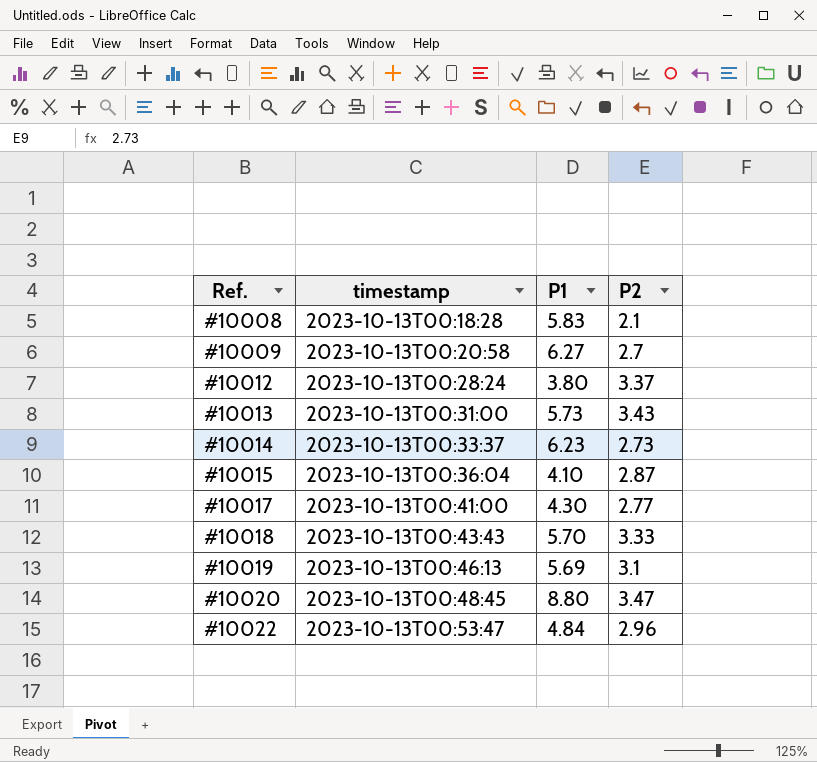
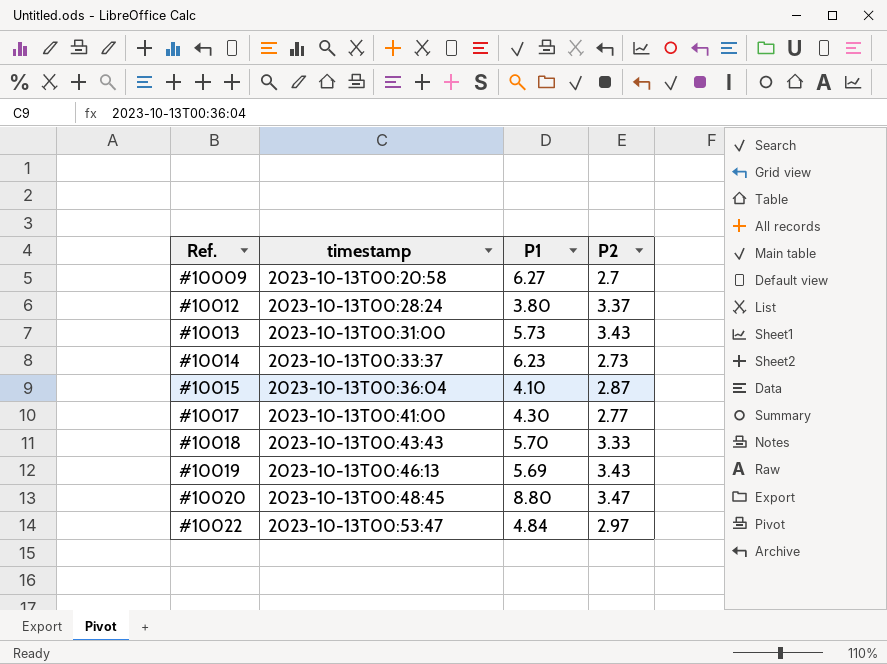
row #10008: 2023-10-13T00:18:28 | 5.83 | 2.1 -> none
#10019 | P2: 3.1 -> 3.43
#10022 | P2: 2.96 -> 2.97

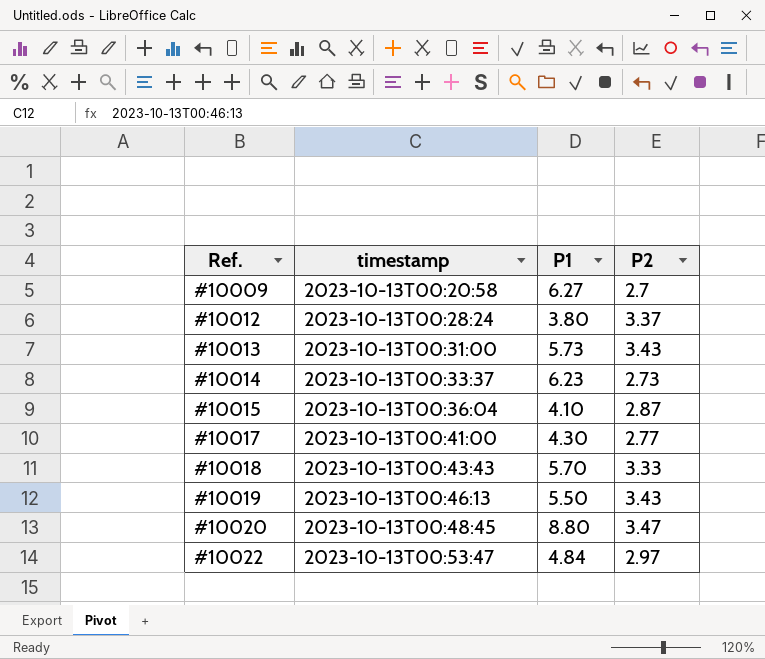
#10019 | P1: 5.69 -> 5.50

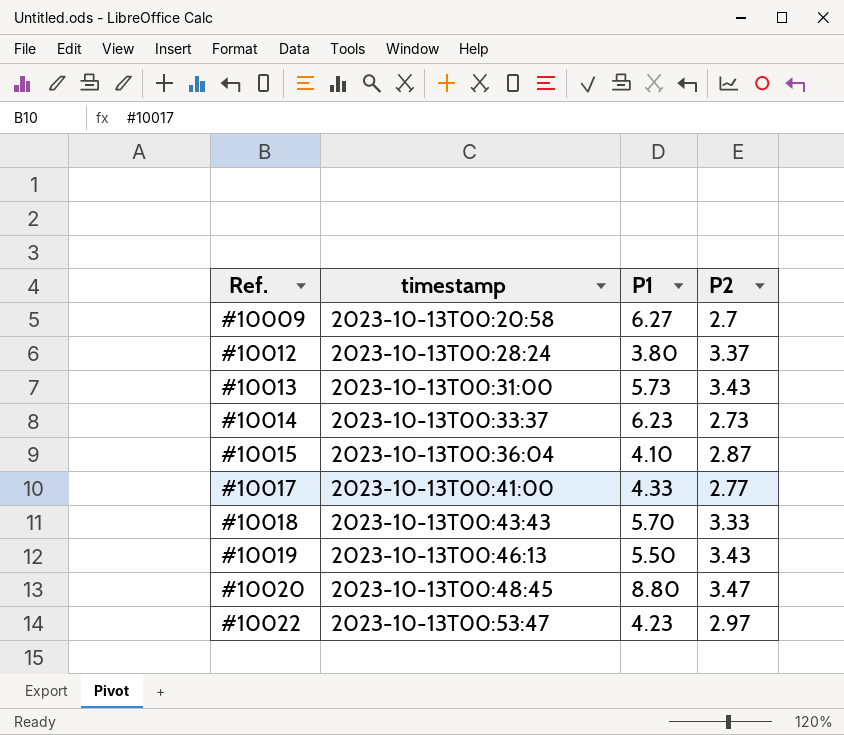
#10017 | P1: 4.30 -> 4.33
#10022 | P1: 4.84 -> 4.23

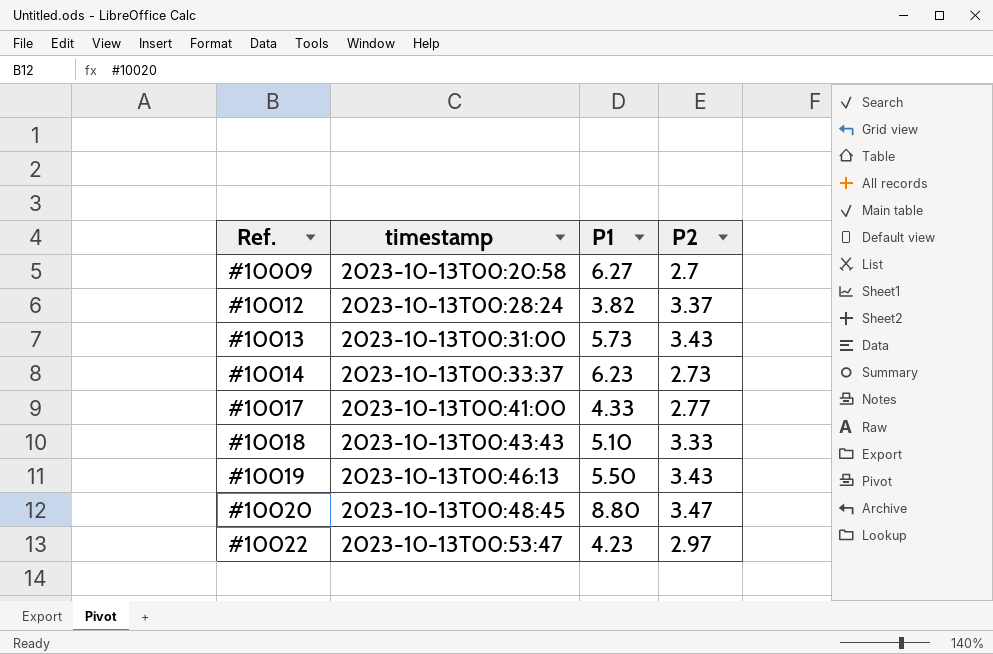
row #10015: 2023-10-13T00:36:04 | 4.10 | 2.87 -> none
#10012 | P1: 3.80 -> 3.82
#10018 | P1: 5.70 -> 5.10

